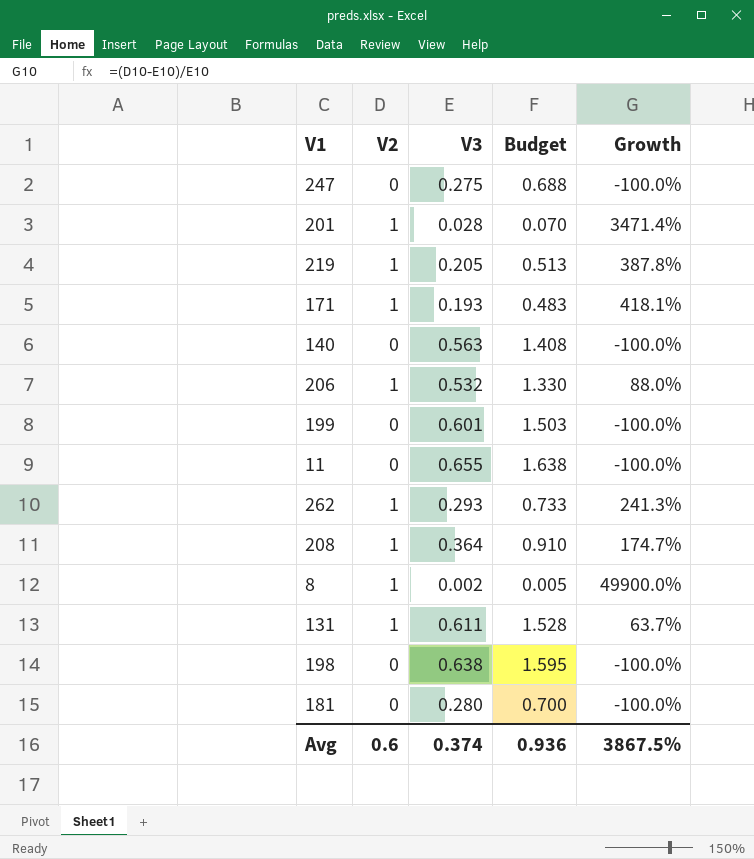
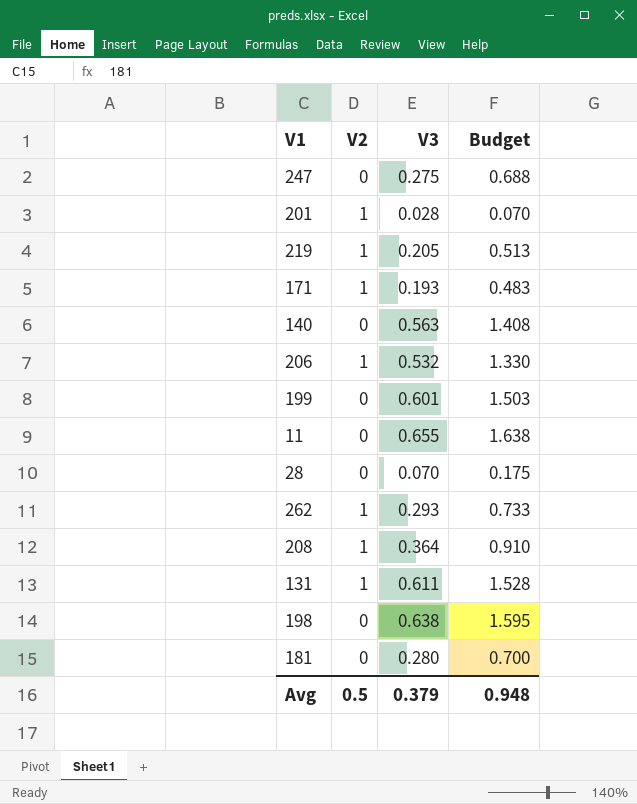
column Growth | formula: ([V2] - [V3]) / [V3] -> none
row 8: 1 | 0.002 | 0.005 | 49900.0% -> none
row 28: none -> 0 | 0.070 | 0.175
Avg | V2: 0.6 -> 0.5
Avg | V3: 0.374 -> 0.379
Avg | Budget: 0.936 -> 0.948

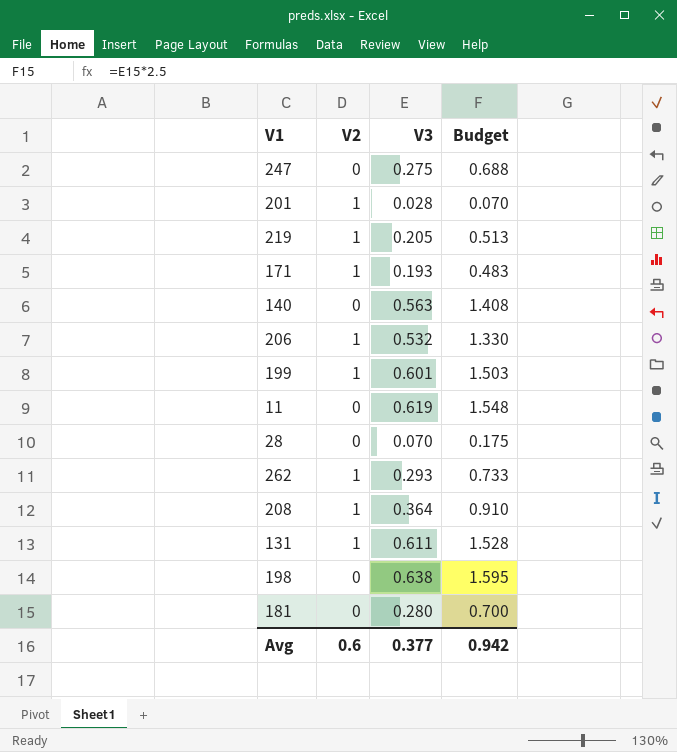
199 | V2: 0 -> 1
11 | V3: 0.655 -> 0.619
11 | Budget: 1.638 -> 1.548
Avg | V2: 0.5 -> 0.6
Avg | V3: 0.379 -> 0.377
Avg | Budget: 0.948 -> 0.942

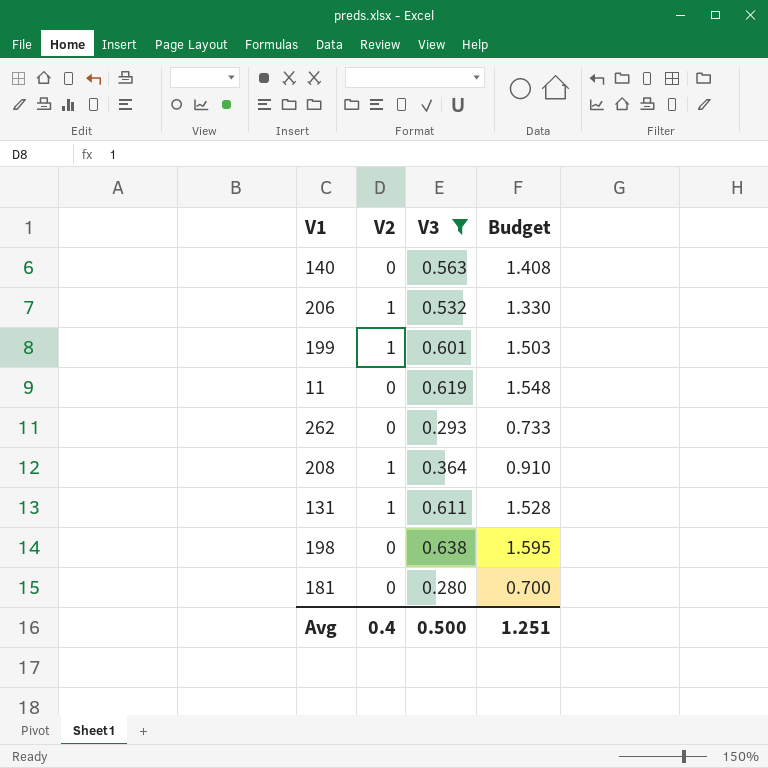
filter: none -> V3 >= 0.280
262 | V2: 1 -> 0
Avg | V2: 0.6 -> 0.4
Avg | V3: 0.377 -> 0.500
Avg | Budget: 0.942 -> 1.251

